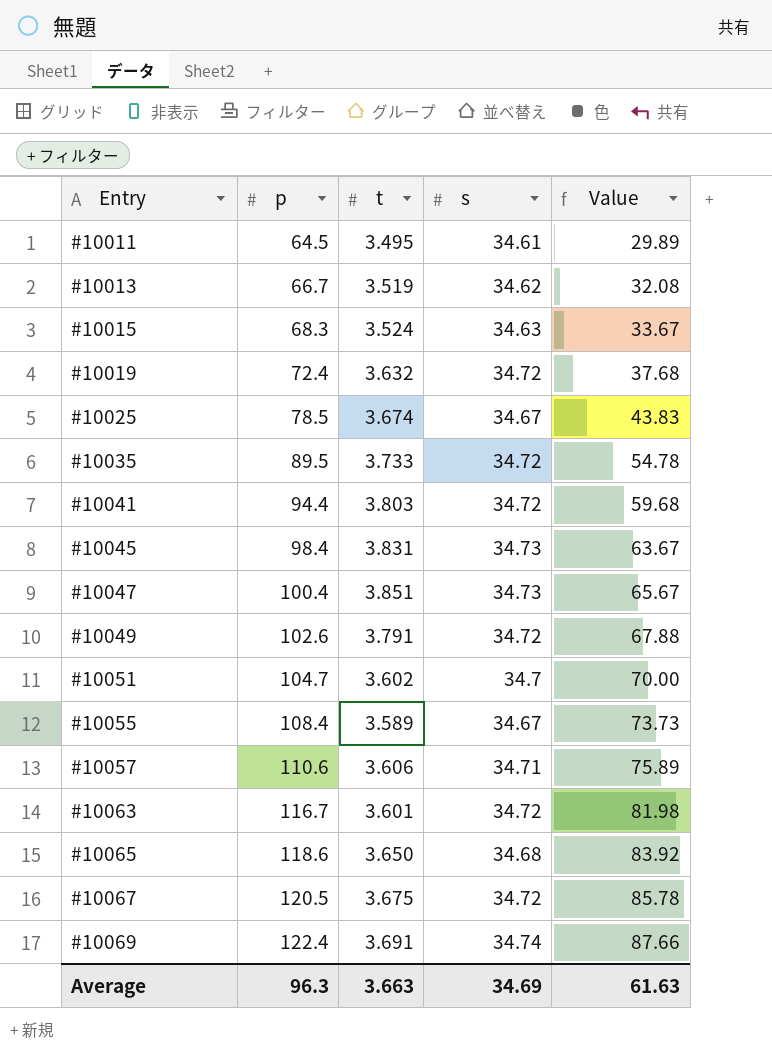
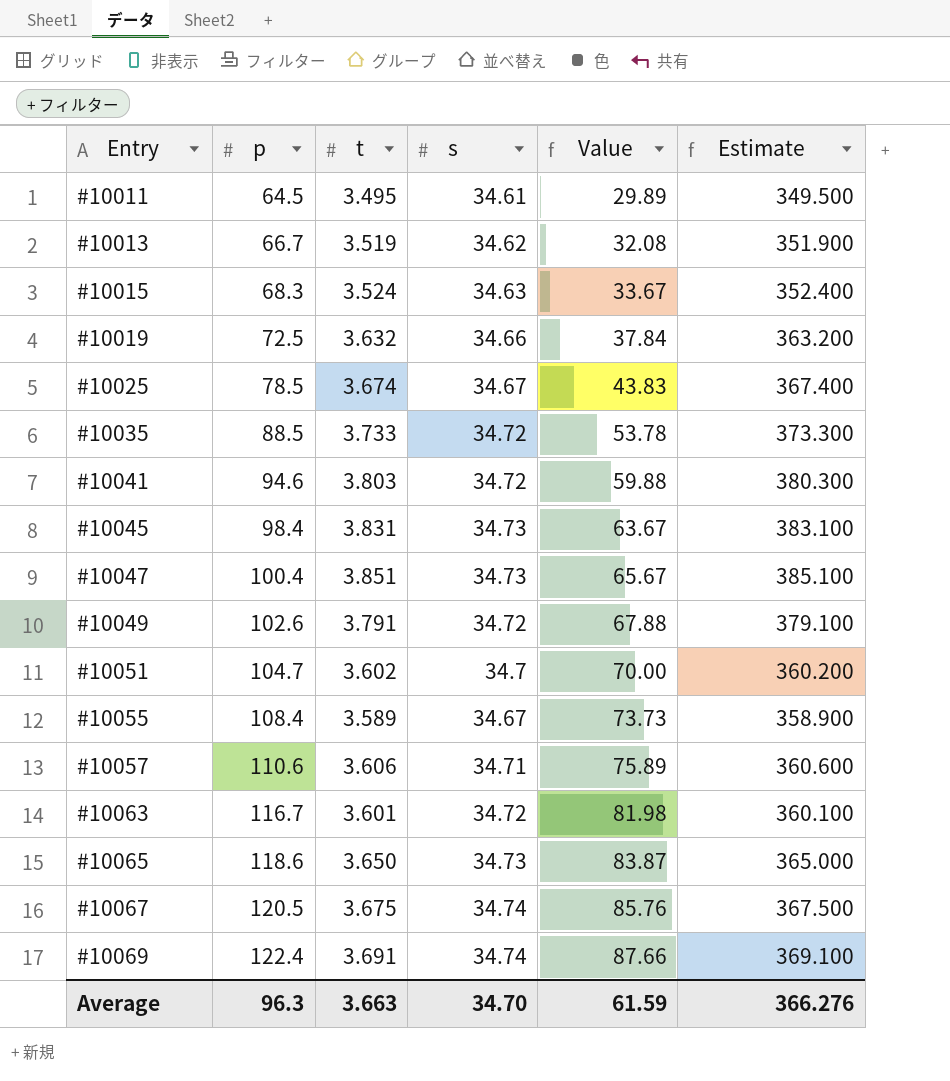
column Estimate | formula: none -> [t] * 100
#10019 | p: 72.4 -> 72.5
#10019 | s: 34.72 -> 34.66
#10019 | Value: 37.68 -> 37.84
#10035 | p: 89.5 -> 88.5
#10035 | Value: 54.78 -> 53.78
#10041 | p: 94.4 -> 94.6
#10041 | Value: 59.68 -> 59.88
#10065 | s: 34.68 -> 34.73
#10065 | Value: 83.92 -> 83.87
#10067 | s: 34.72 -> 34.74
#10067 | Value: 85.78 -> 85.76
Average | s: 34.69 -> 34.70
Average | Value: 61.63 -> 61.59

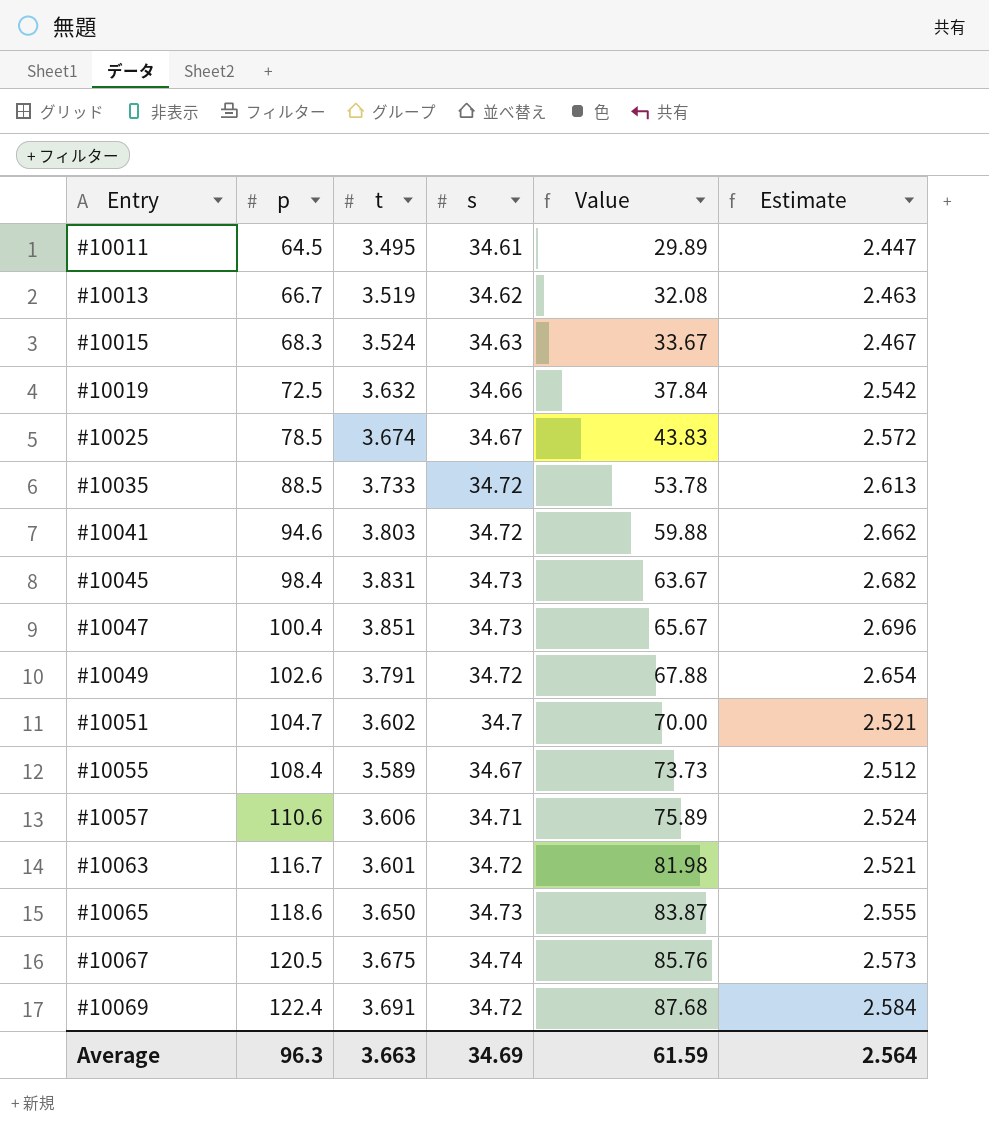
column Estimate | formula: [t] * 100 -> [t] * 0.7
#10069 | s: 34.74 -> 34.72
#10069 | Value: 87.66 -> 87.68
Average | s: 34.70 -> 34.69
Average | Estimate: 366.276 -> 2.564

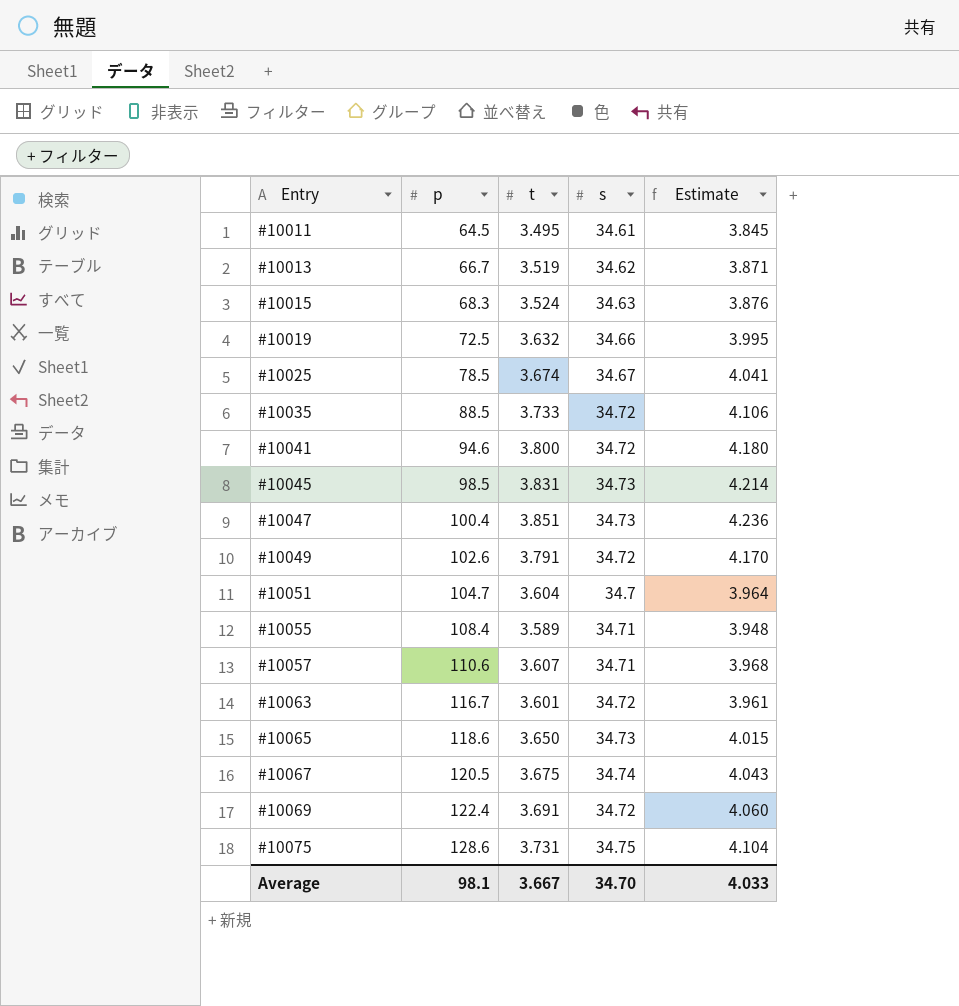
column Value | formula: [p] - [s] -> none
column Estimate | formula: [t] * 0.7 -> [t] * 1.1
#10041 | t: 3.803 -> 3.800
#10045 | p: 98.4 -> 98.5
#10051 | t: 3.602 -> 3.604
#10055 | s: 34.67 -> 34.71
#10057 | t: 3.606 -> 3.607
row #10075: none -> 128.6 | 3.731 | 34.75 | 4.104
Average | p: 96.3 -> 98.1
Average | t: 3.663 -> 3.667
Average | s: 34.69 -> 34.70
Average | Estimate: 2.564 -> 4.033

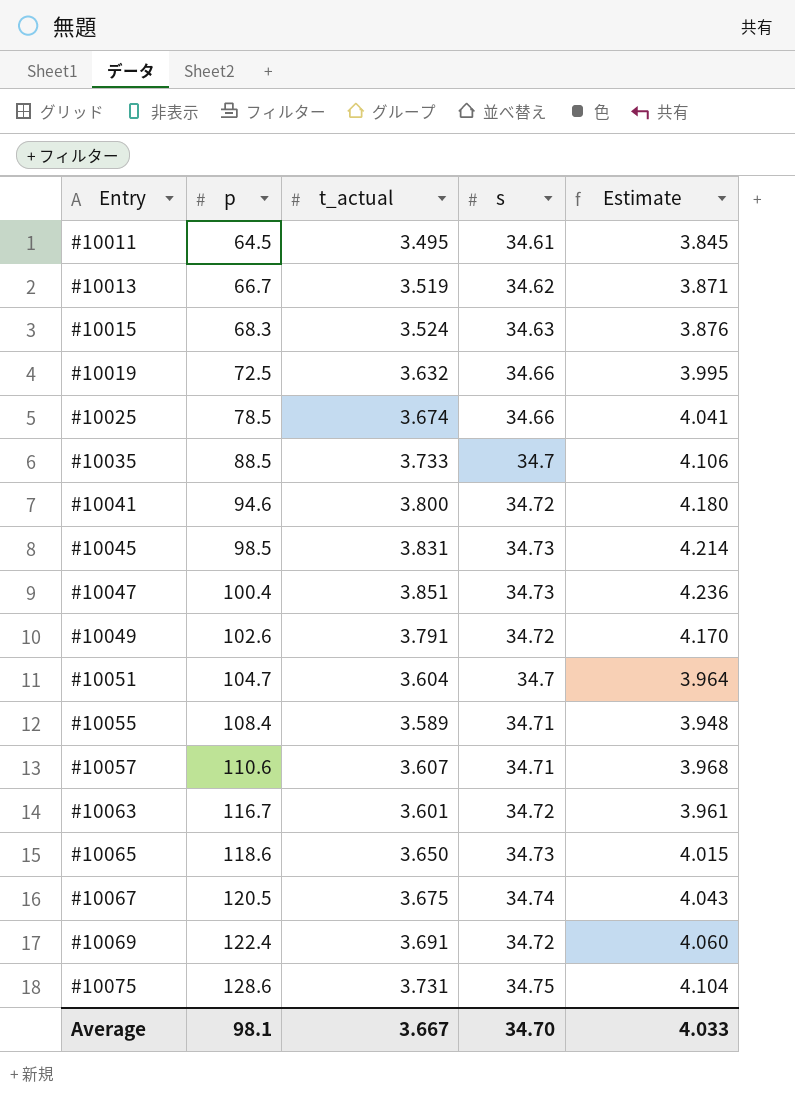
column name: t -> t_actual
#10025 | s: 34.67 -> 34.66
#10035 | s: 34.72 -> 34.7

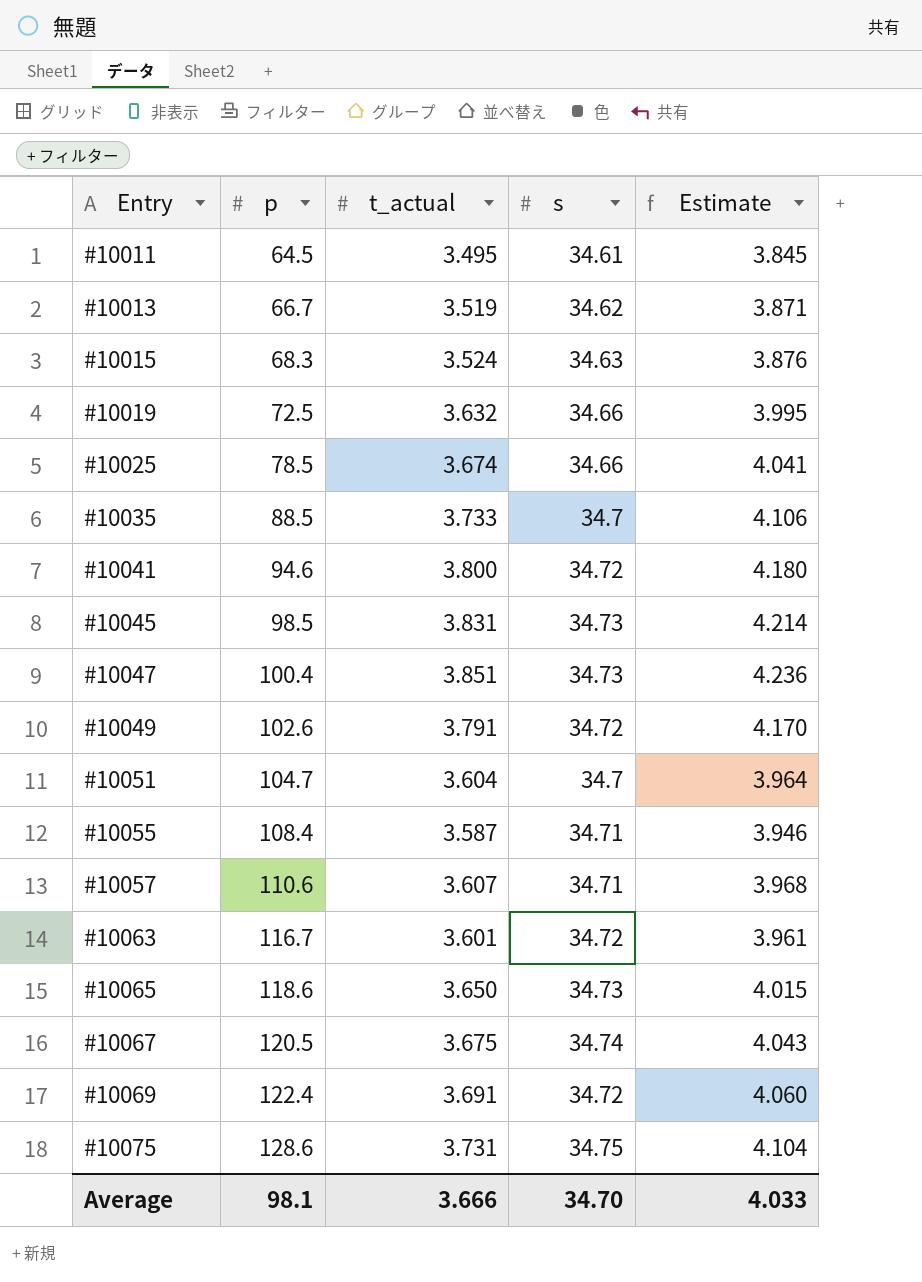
#10055 | t_actual: 3.589 -> 3.587
#10055 | Estimate: 3.948 -> 3.946
Average | t_actual: 3.667 -> 3.666

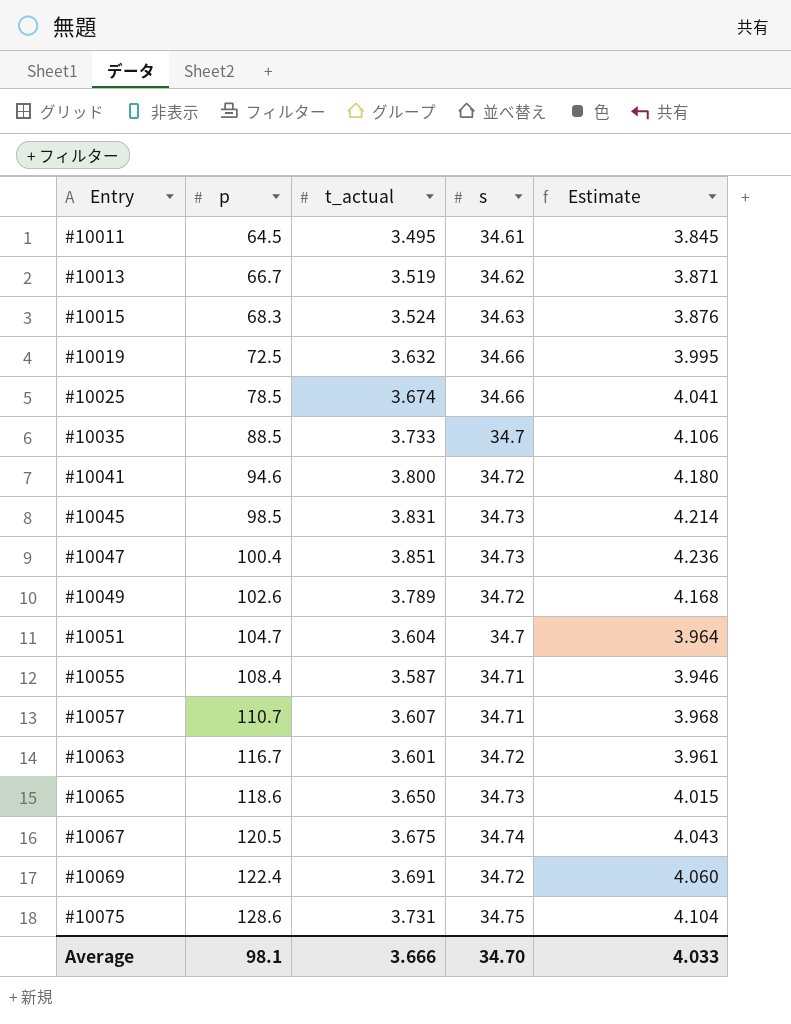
#10049 | t_actual: 3.791 -> 3.789
#10049 | Estimate: 4.170 -> 4.168
#10057 | p: 110.6 -> 110.7

